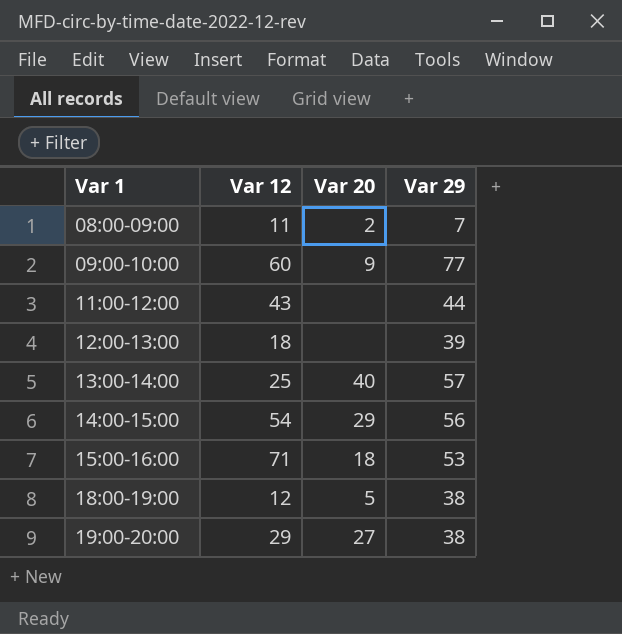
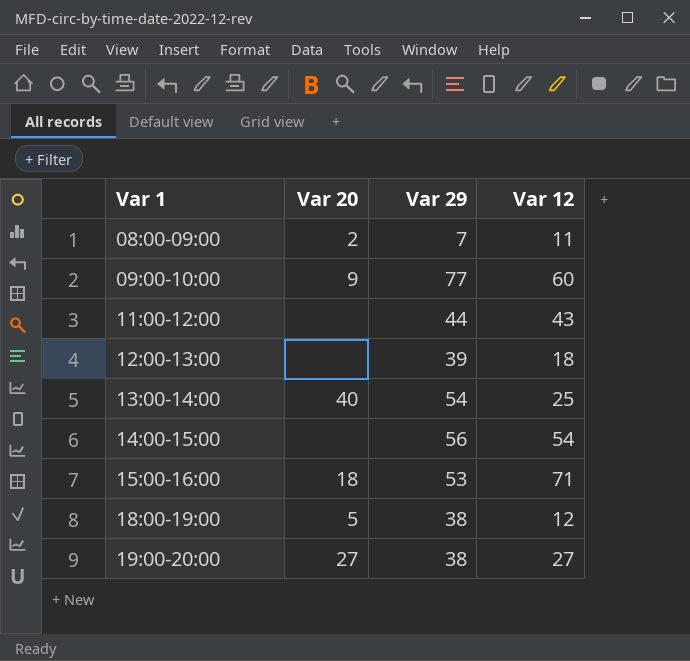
column Var 12 | position: 2 -> 4
13:00-14:00 | Var 29: 57 -> 54
14:00-15:00 | Var 20: 29 -> none
19:00-20:00 | Var 12: 29 -> 27

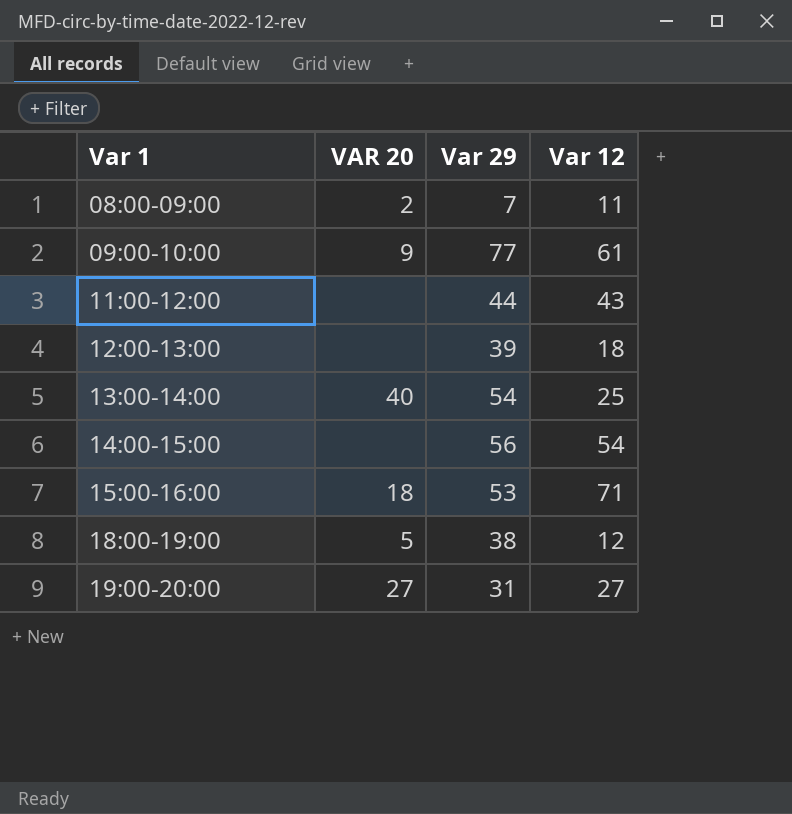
column name: Var 20 -> VAR 20
09:00-10:00 | Var 12: 60 -> 61
19:00-20:00 | Var 29: 38 -> 31

